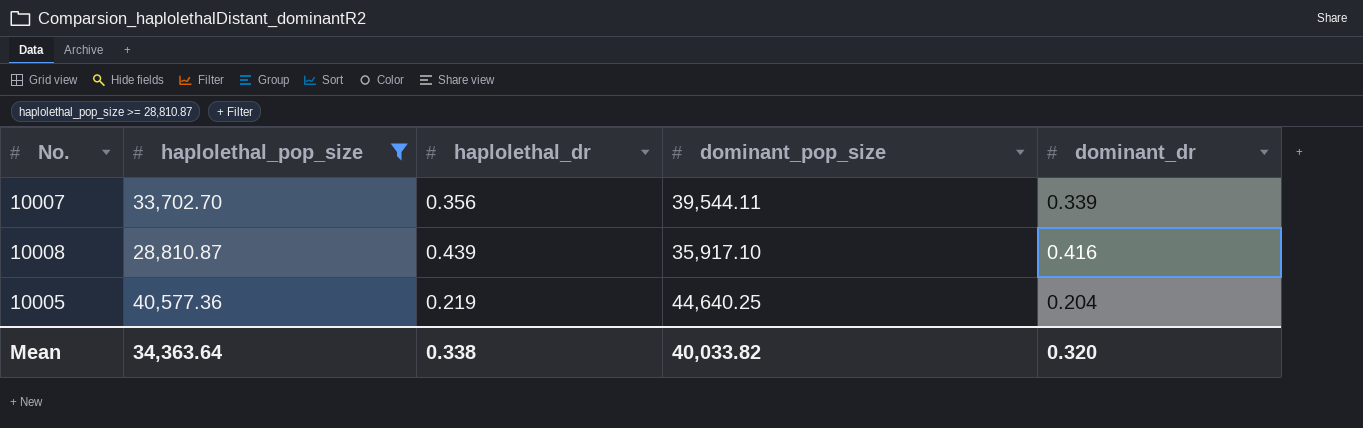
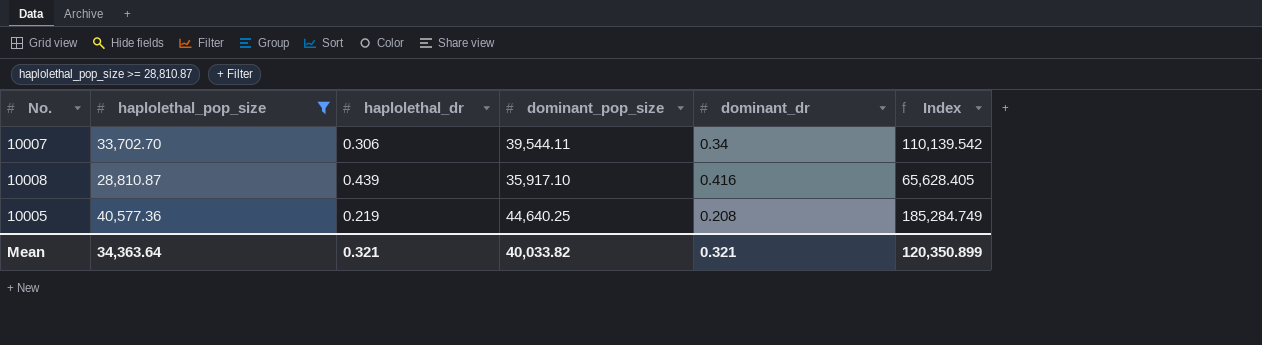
column Index | formula: none -> [haplolethal_pop_size] / [haplolethal_dr]
10007 | haplolethal_dr: 0.356 -> 0.306
10007 | dominant_dr: 0.339 -> 0.34
10005 | dominant_dr: 0.204 -> 0.208
Mean | haplolethal_dr: 0.338 -> 0.321
Mean | dominant_dr: 0.320 -> 0.321

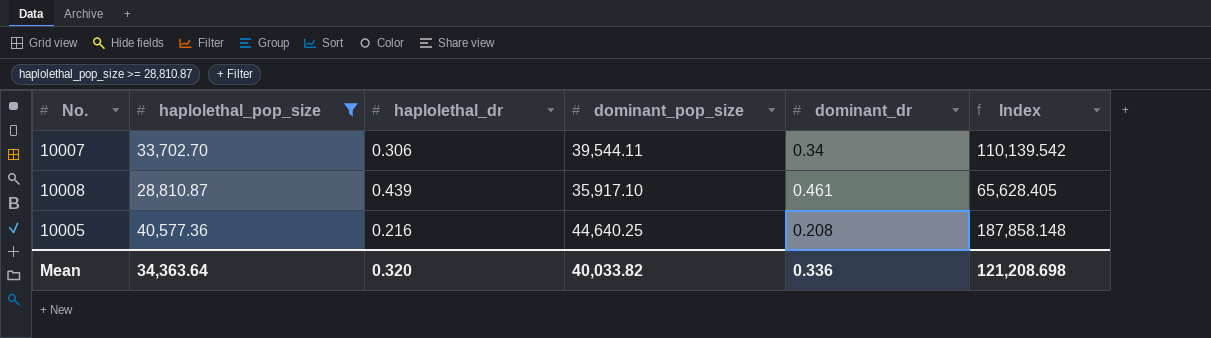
10008 | dominant_dr: 0.416 -> 0.461
10005 | haplolethal_dr: 0.219 -> 0.216
10005 | Index: 185,284.749 -> 187,858.148
Mean | haplolethal_dr: 0.321 -> 0.320
Mean | dominant_dr: 0.321 -> 0.336
Mean | Index: 120,350.899 -> 121,208.698

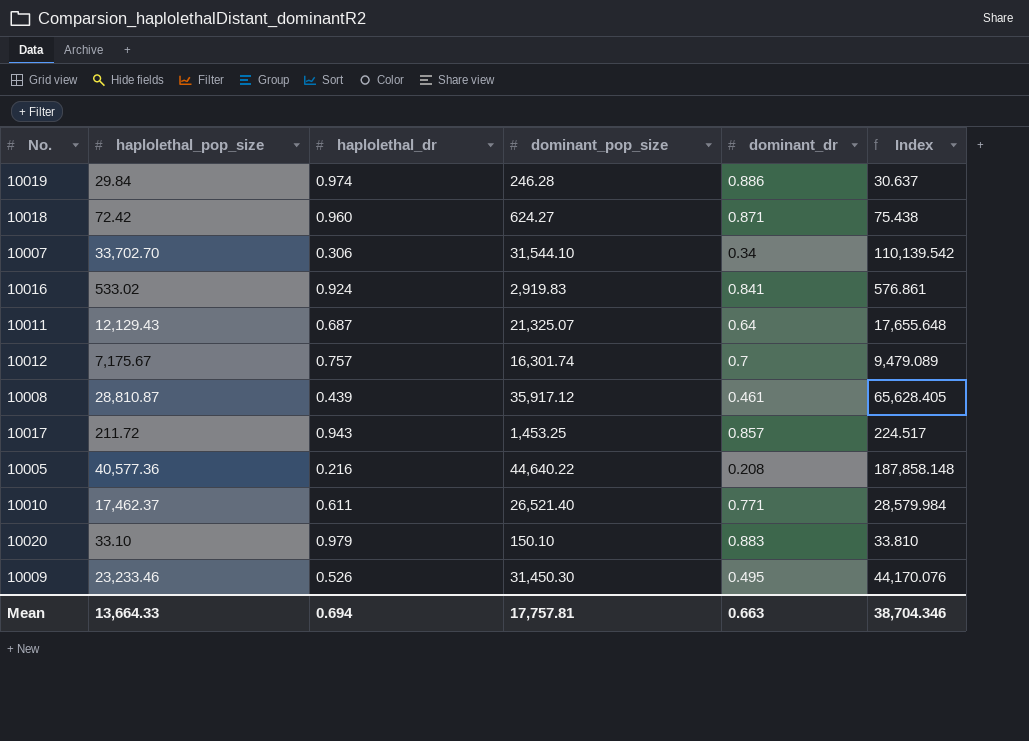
filter: haplolethal_pop_size >= 28,810.87 -> none
10007 | dominant_pop_size: 39,544.11 -> 31,544.10
10008 | dominant_pop_size: 35,917.10 -> 35,917.12
10005 | dominant_pop_size: 44,640.25 -> 44,640.22
Mean | haplolethal_pop_size: 34,363.64 -> 13,664.33
Mean | haplolethal_dr: 0.320 -> 0.694
Mean | dominant_pop_size: 40,033.82 -> 17,757.81
Mean | dominant_dr: 0.336 -> 0.663
Mean | Index: 121,208.698 -> 38,704.346

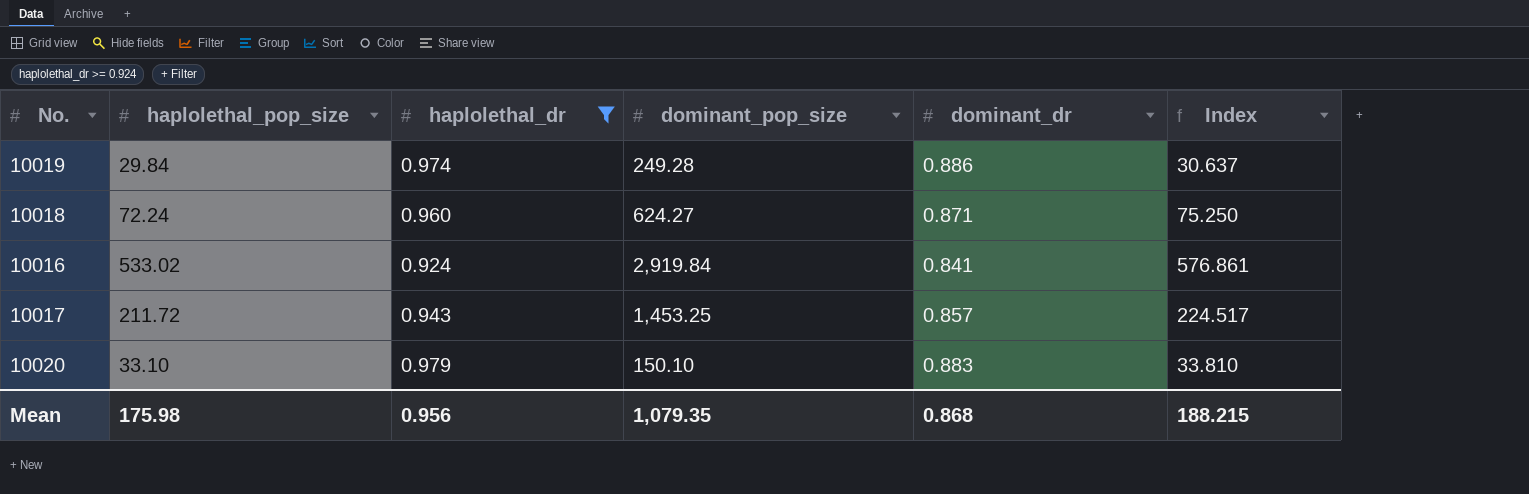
filter: none -> haplolethal_dr >= 0.924
10019 | dominant_pop_size: 246.28 -> 249.28
10018 | haplolethal_pop_size: 72.42 -> 72.24
10018 | Index: 75.438 -> 75.250
10016 | dominant_pop_size: 2,919.83 -> 2,919.84
Mean | haplolethal_pop_size: 13,664.33 -> 175.98
Mean | haplolethal_dr: 0.694 -> 0.956
Mean | dominant_pop_size: 17,757.81 -> 1,079.35
Mean | dominant_dr: 0.663 -> 0.868
Mean | Index: 38,704.346 -> 188.215

